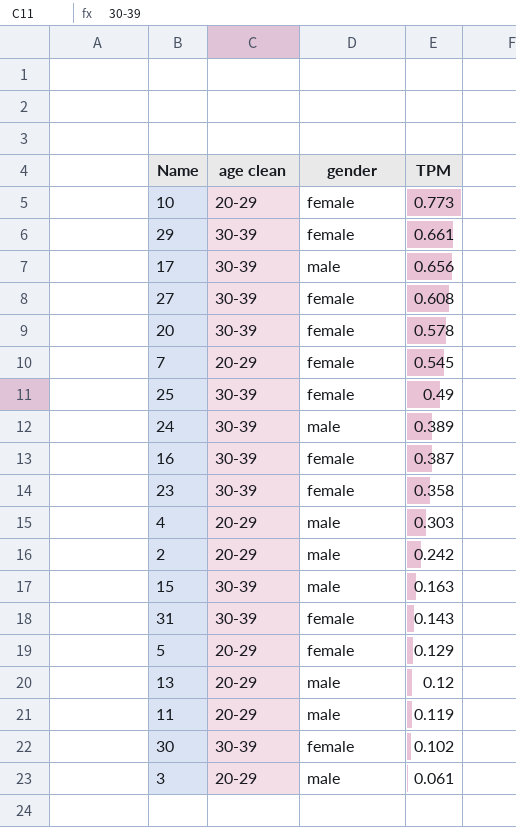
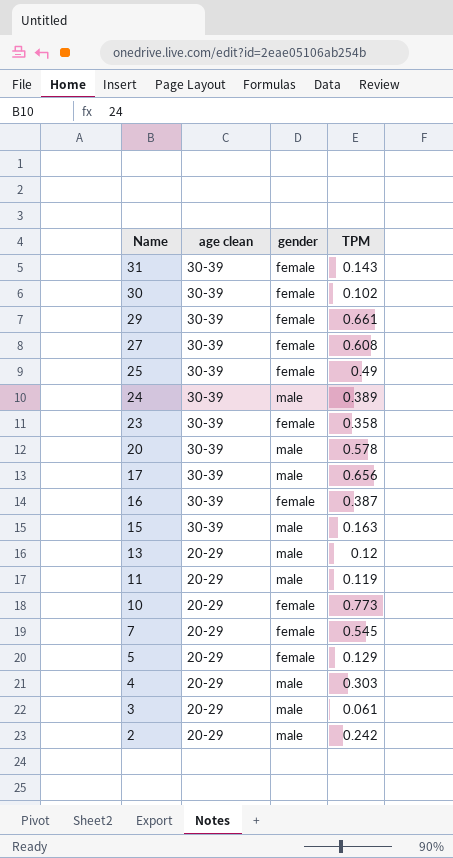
row order: TPM descending -> Name descending
20 | gender: female -> male

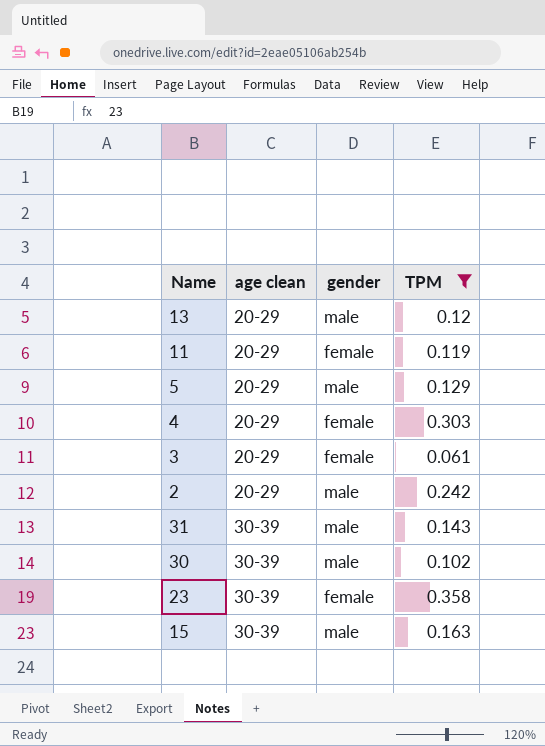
filter: none -> TPM <= 0.358
row order: Name descending -> age clean ascending
11 | gender: male -> female
5 | gender: female -> male
4 | gender: male -> female
3 | gender: male -> female
31 | gender: female -> male
30 | gender: female -> male

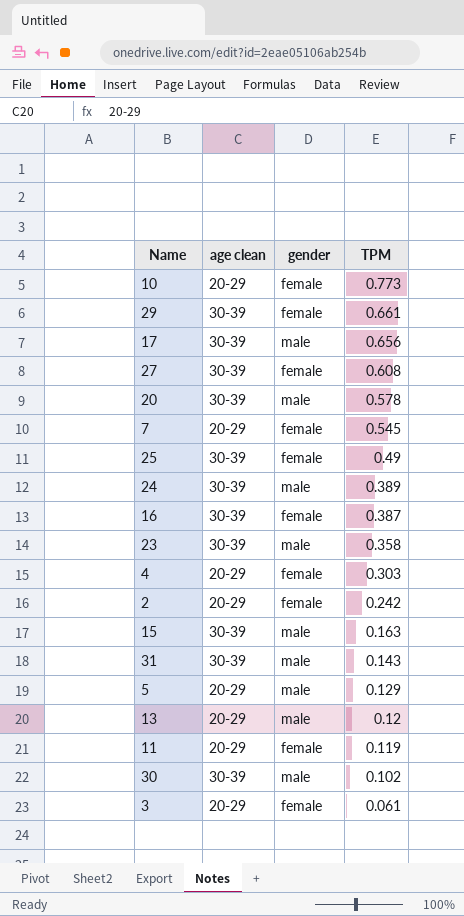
filter: TPM <= 0.358 -> none
row order: age clean ascending -> TPM descending
23 | gender: female -> male
2 | gender: male -> female

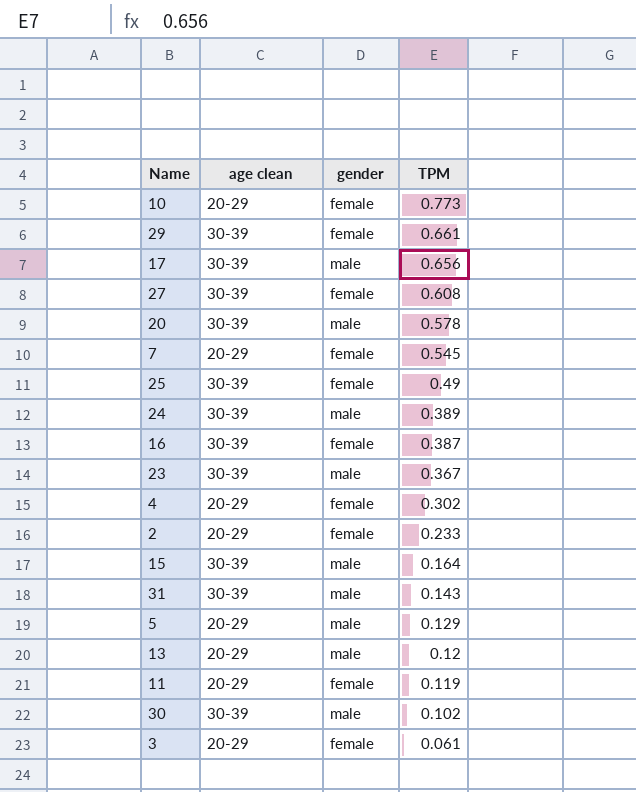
23 | TPM: 0.358 -> 0.367
4 | TPM: 0.303 -> 0.302
2 | TPM: 0.242 -> 0.233
15 | TPM: 0.163 -> 0.164

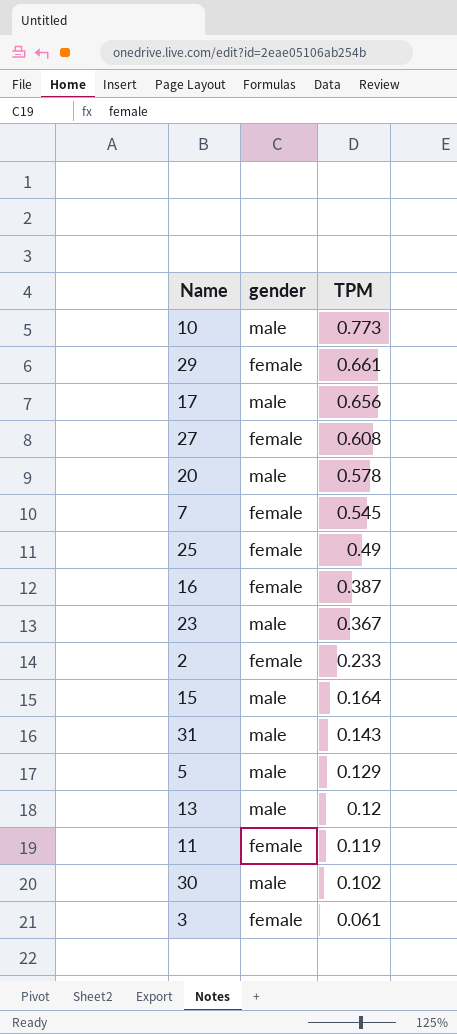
column age clean | position: 2 -> none
row 24: 30-39 | male | 0.389 -> none
row 4: 20-29 | female | 0.302 -> none
10 | gender: female -> male

